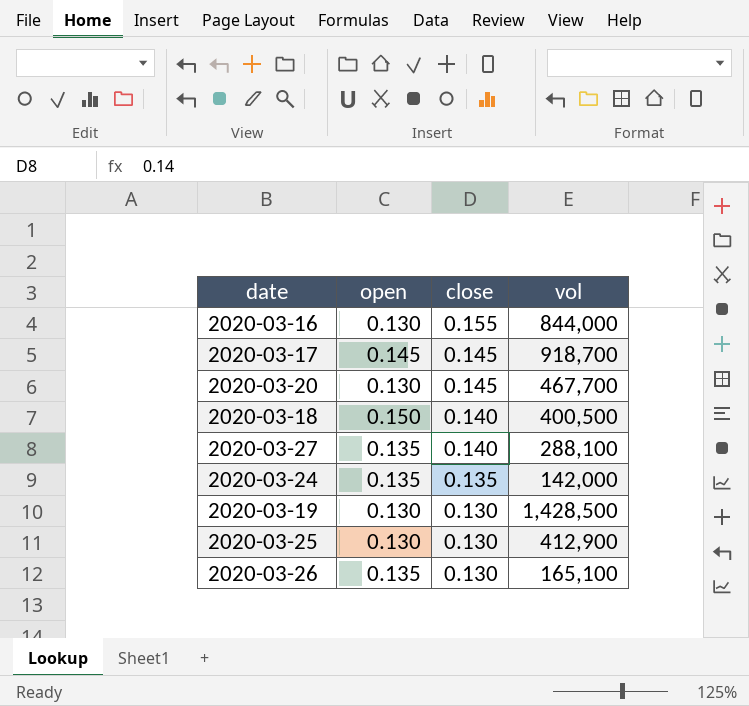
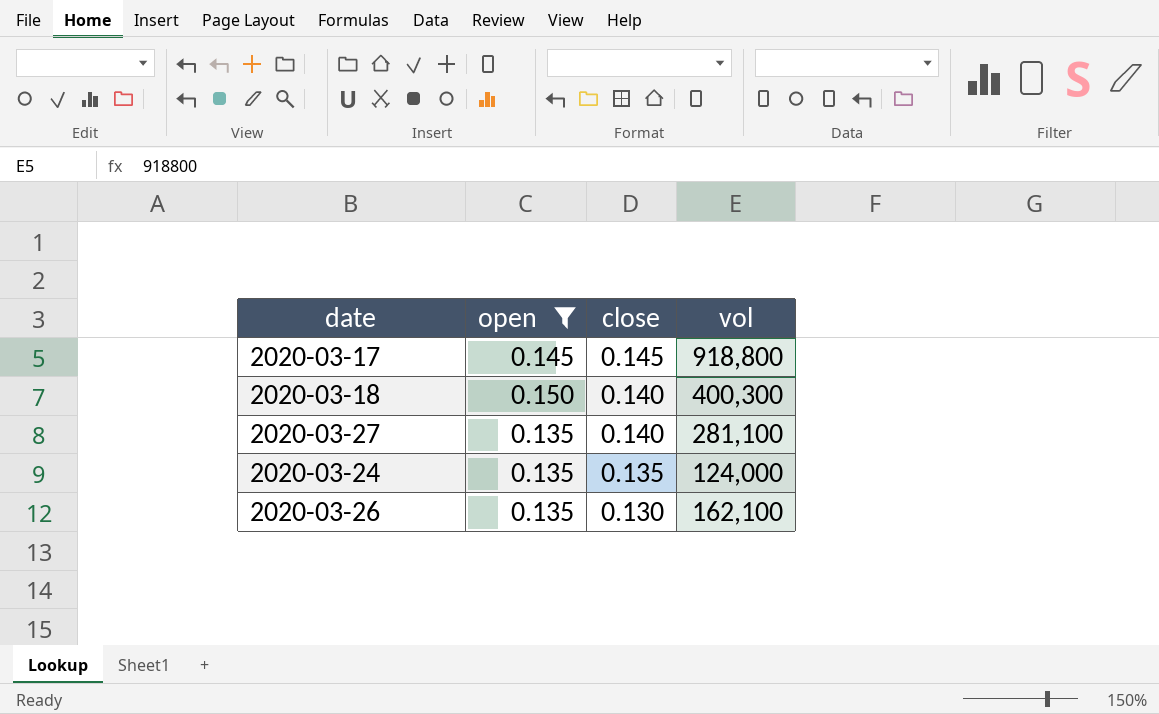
filter: none -> open != 0.130
2020-03-17 | vol: 918,700 -> 918,800
2020-03-18 | vol: 400,500 -> 400,300
2020-03-27 | vol: 288,100 -> 281,100
2020-03-24 | vol: 142,000 -> 124,000
2020-03-26 | vol: 165,100 -> 162,100

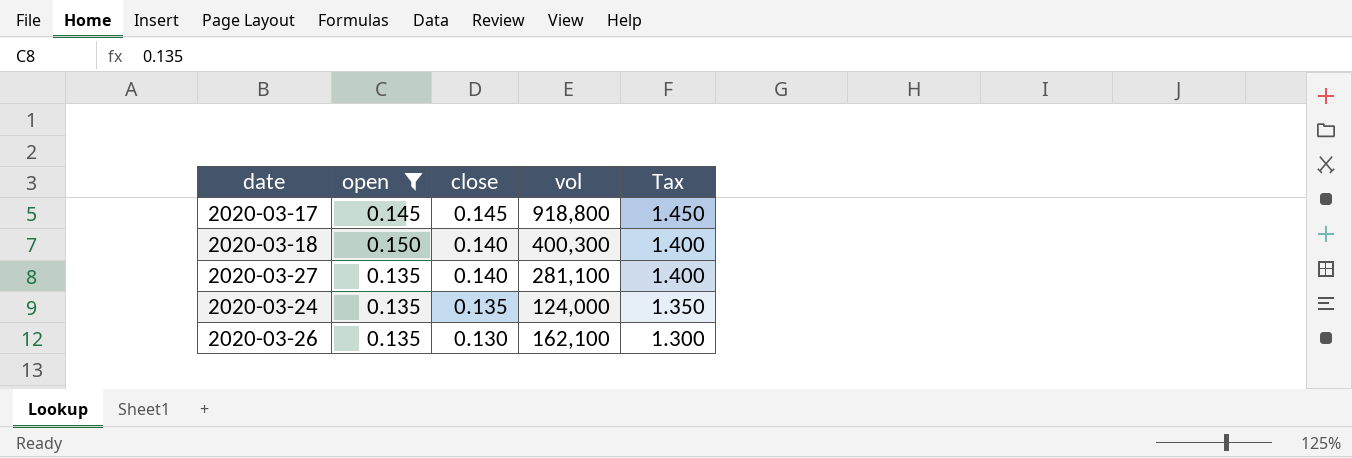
column Tax | formula: none -> [close] * 10

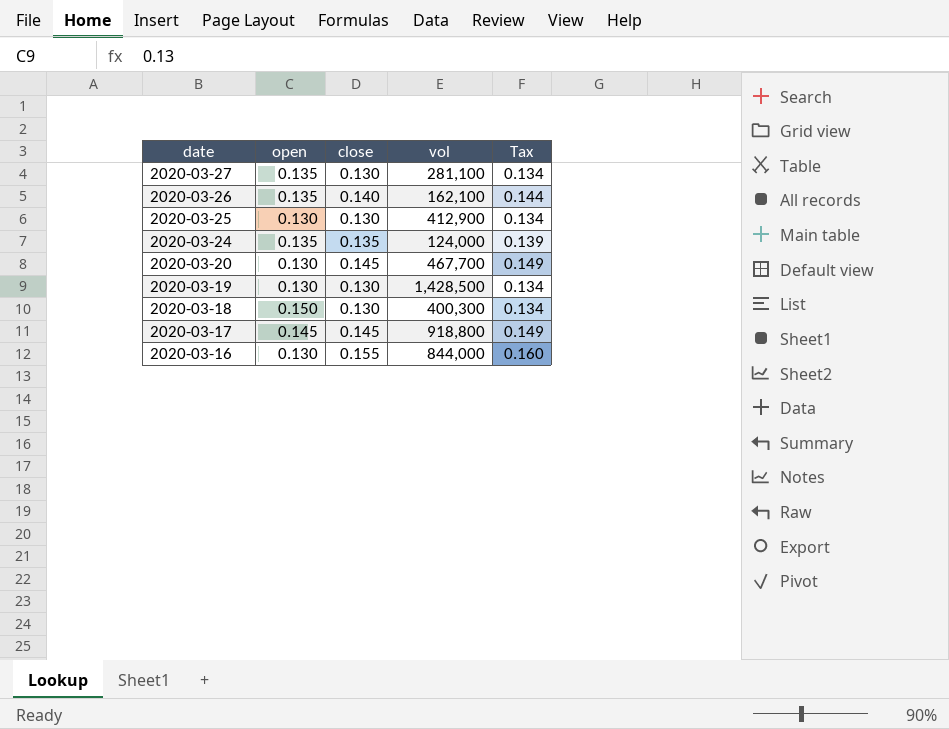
filter: open != 0.130 -> none
row order: close descending -> date descending
column Tax | formula: [close] * 10 -> [close] * 1.03
2020-03-27 | close: 0.140 -> 0.130
2020-03-26 | close: 0.130 -> 0.140
2020-03-18 | close: 0.140 -> 0.130

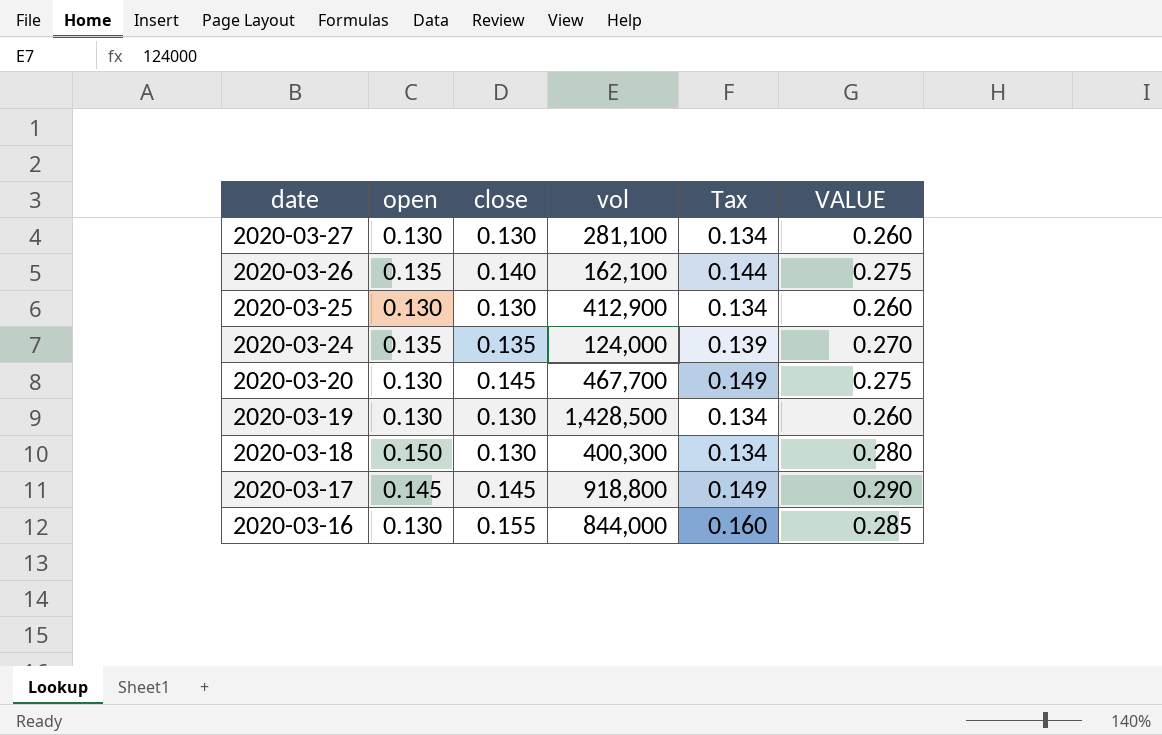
column VALUE | formula: none -> [open] + [close]
2020-03-27 | open: 0.135 -> 0.130

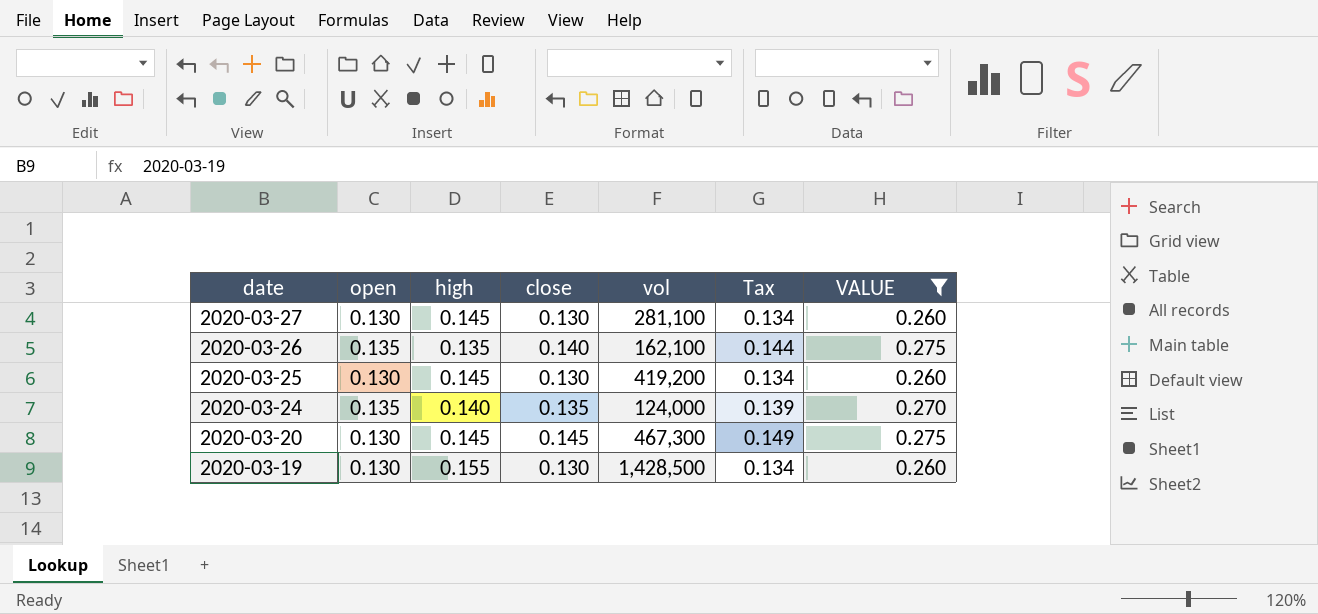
filter: none -> VALUE <= 0.275
column high | position: none -> 3
2020-03-25 | vol: 412,900 -> 419,200
2020-03-20 | vol: 467,700 -> 467,300

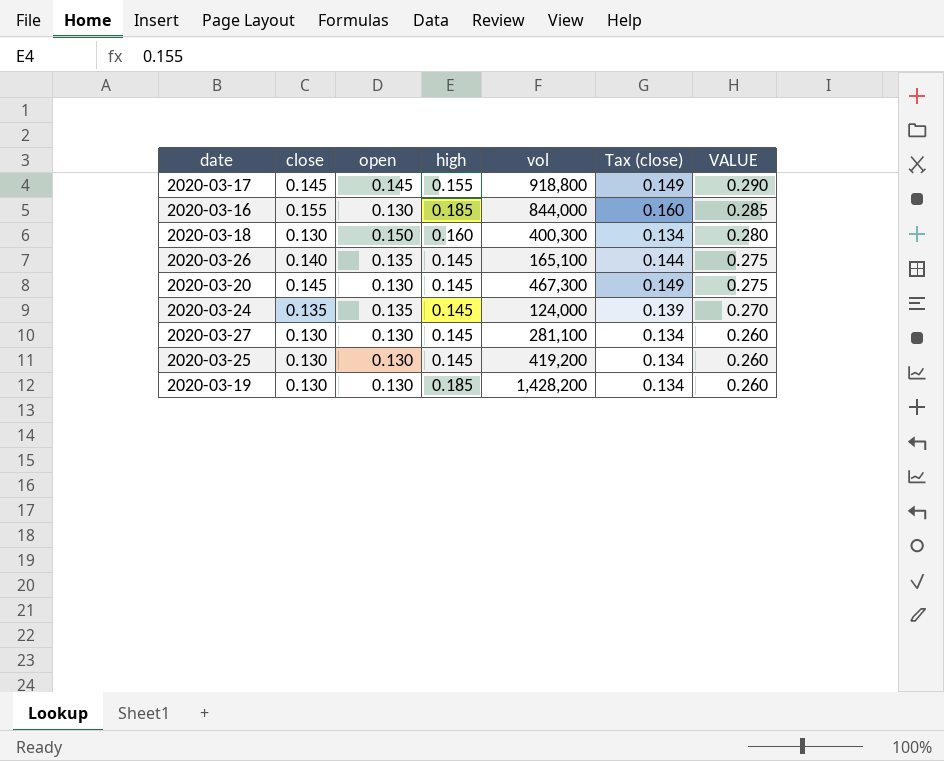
filter: VALUE <= 0.275 -> none
row order: date descending -> VALUE descending
column close | position: 4 -> 2
column name: Tax -> Tax (close)
2020-03-26 | high: 0.135 -> 0.145
2020-03-26 | vol: 162,100 -> 165,100
2020-03-24 | high: 0.140 -> 0.145
2020-03-19 | high: 0.155 -> 0.185
2020-03-19 | vol: 1,428,500 -> 1,428,200

